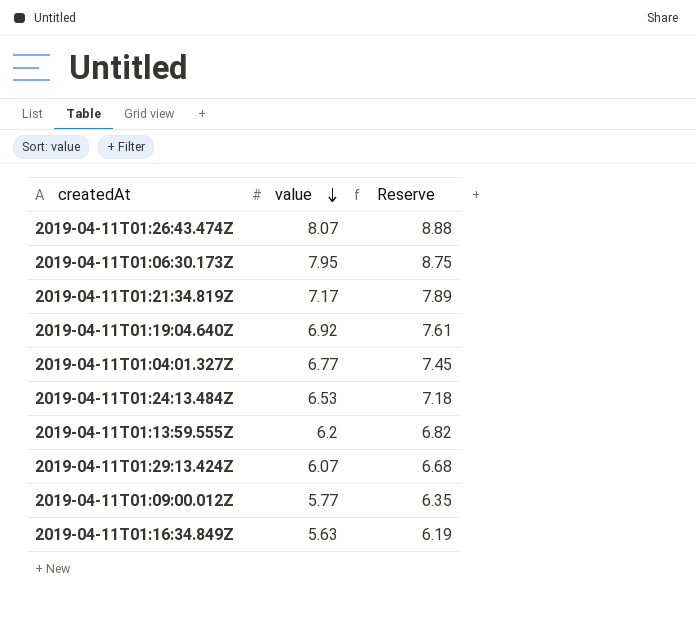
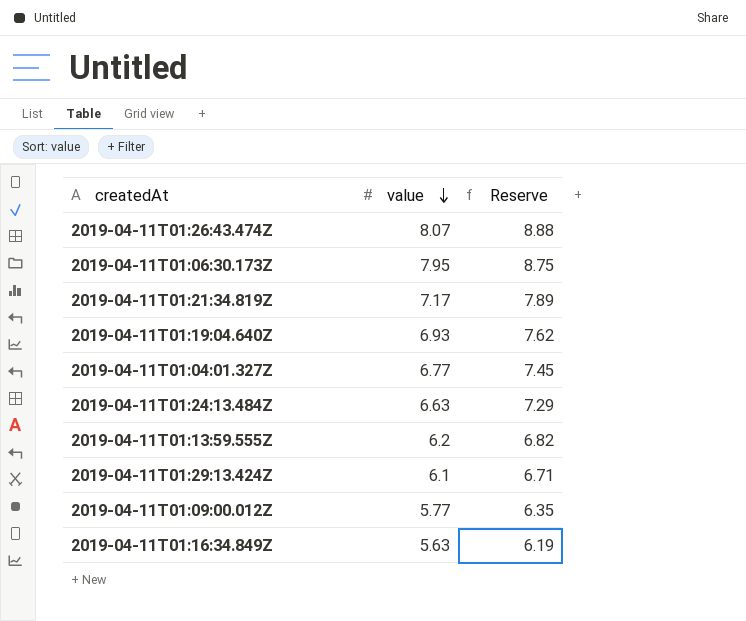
2019-04-11T01:19:04.640Z | value: 6.92 -> 6.93
2019-04-11T01:19:04.640Z | Reserve: 7.61 -> 7.62
2019-04-11T01:24:13.484Z | value: 6.53 -> 6.63
2019-04-11T01:24:13.484Z | Reserve: 7.18 -> 7.29
2019-04-11T01:29:13.424Z | value: 6.07 -> 6.1
2019-04-11T01:29:13.424Z | Reserve: 6.68 -> 6.71

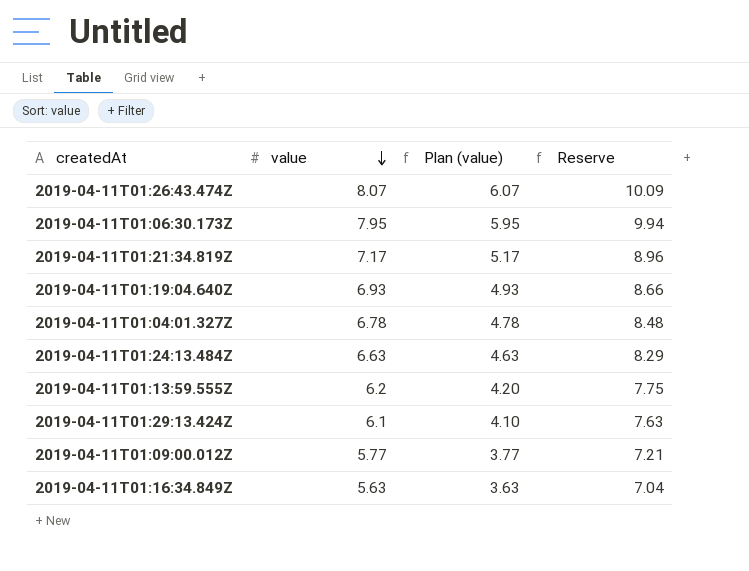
column Plan (value) | formula: none -> [value] - 2
column Reserve | formula: [value] * 1.1 -> [value] * 1.25
2019-04-11T01:04:01.327Z | value: 6.77 -> 6.78

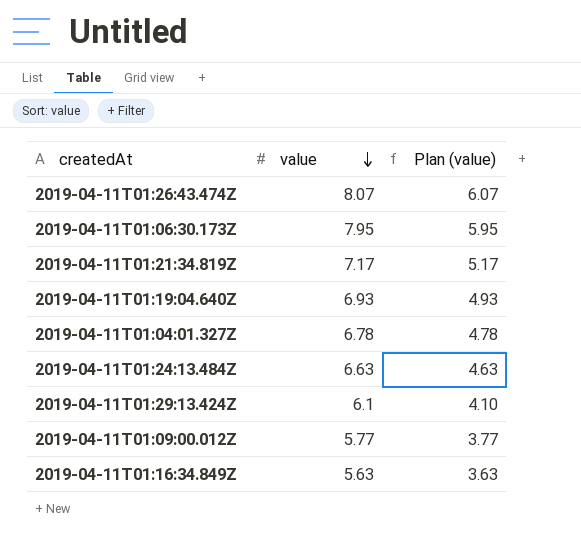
column Reserve | formula: [value] * 1.25 -> none
row 2019-04-11T01:13:59.555Z: 6.2 | 4.20 | 7.75 -> none

